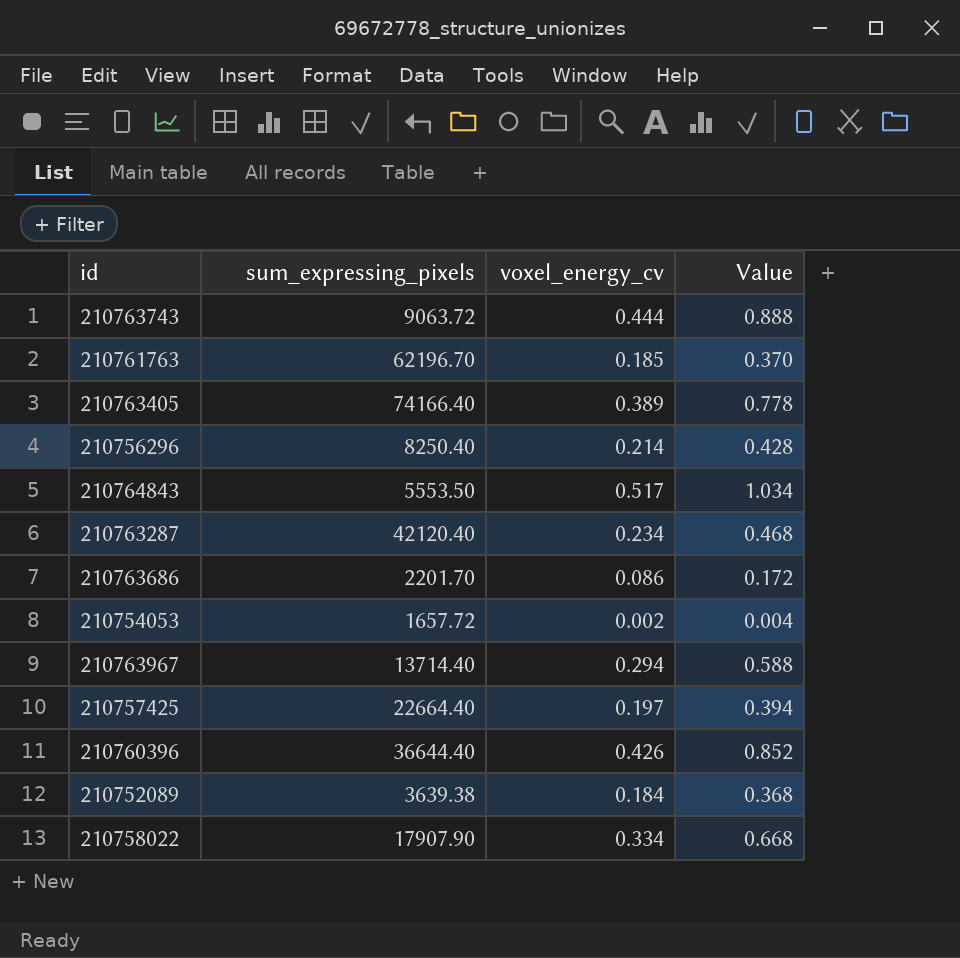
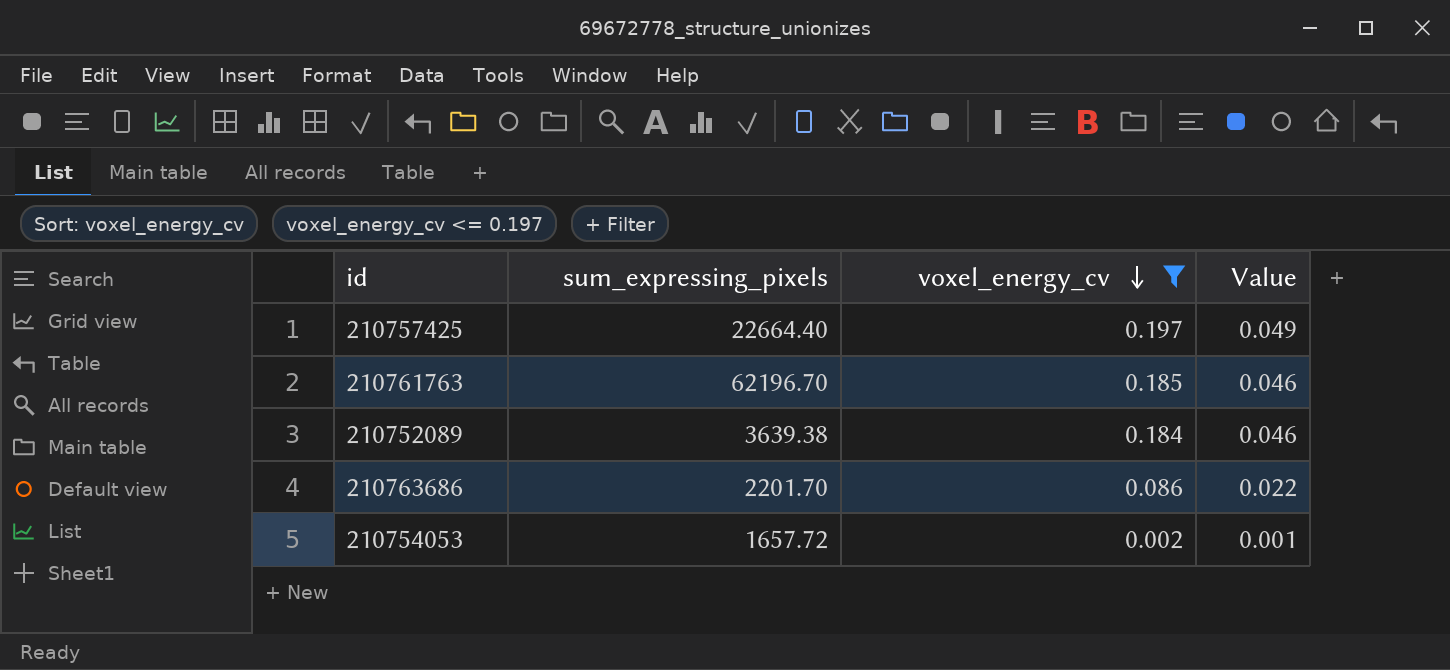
filter: none -> voxel_energy_cv <= 0.197
row order: none -> voxel_energy_cv descending
column Value | formula: [voxel_energy_cv] * 2 -> [voxel_energy_cv] * 0.25

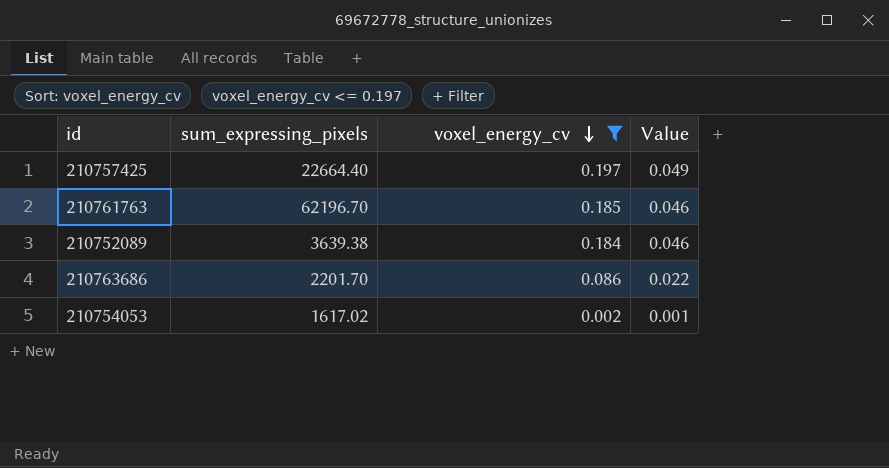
210754053 | sum_expressing_pixels: 1657.72 -> 1617.02

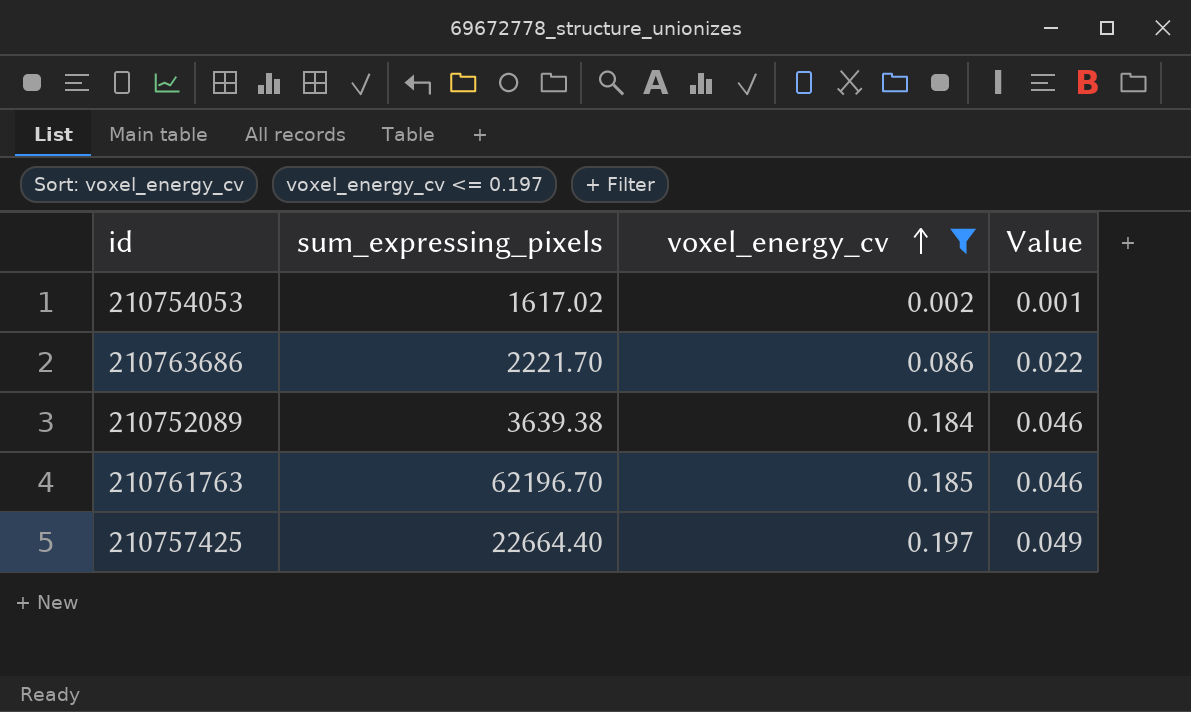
row order: voxel_energy_cv descending -> voxel_energy_cv ascending
210763686 | sum_expressing_pixels: 2201.70 -> 2221.70

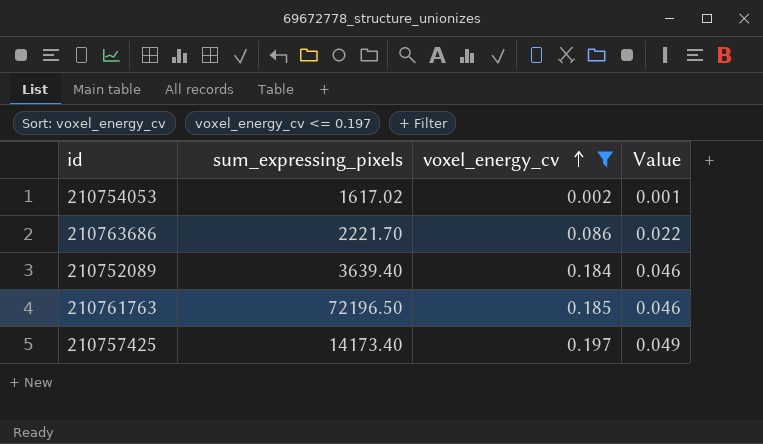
210752089 | sum_expressing_pixels: 3639.38 -> 3639.40
210761763 | sum_expressing_pixels: 62196.70 -> 72196.50
210757425 | sum_expressing_pixels: 22664.40 -> 14173.40

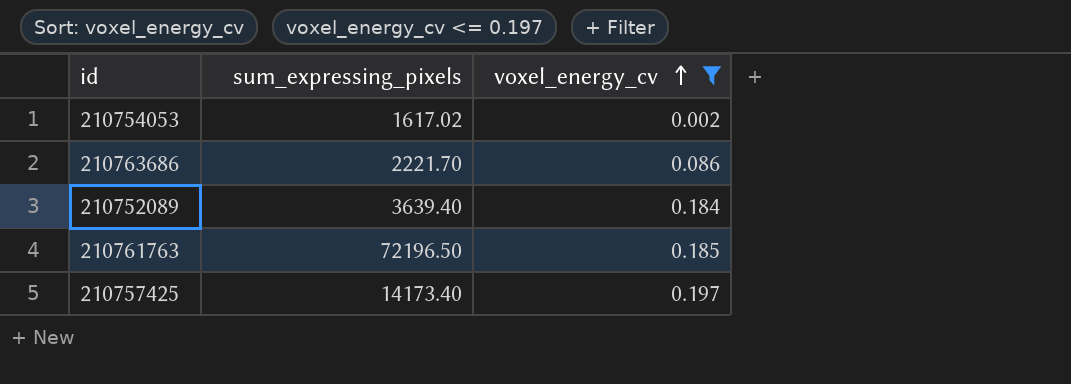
column Value | formula: [voxel_energy_cv] * 0.25 -> none

